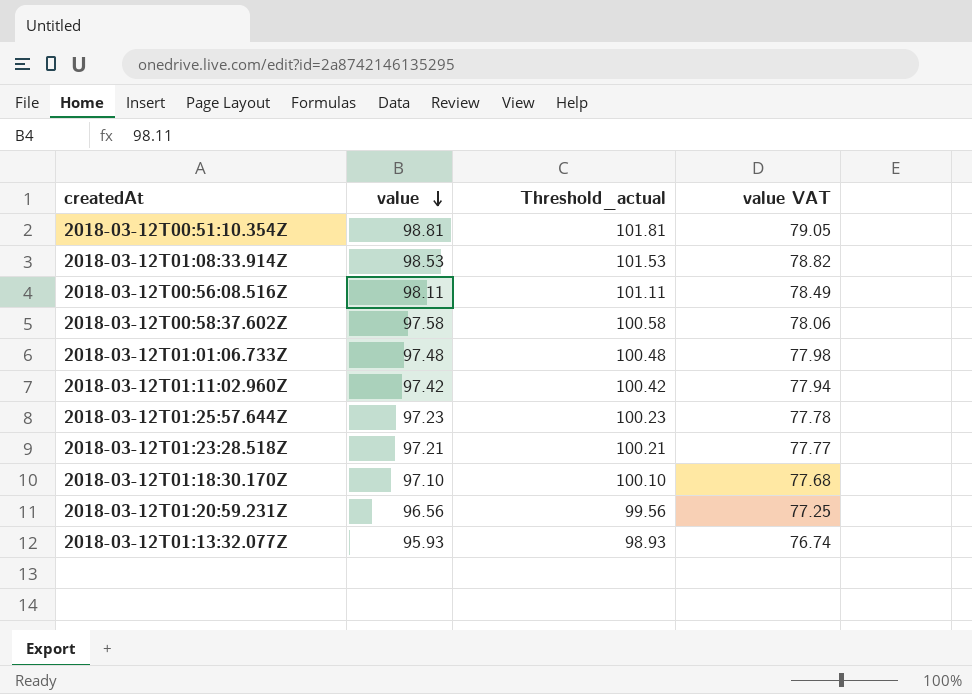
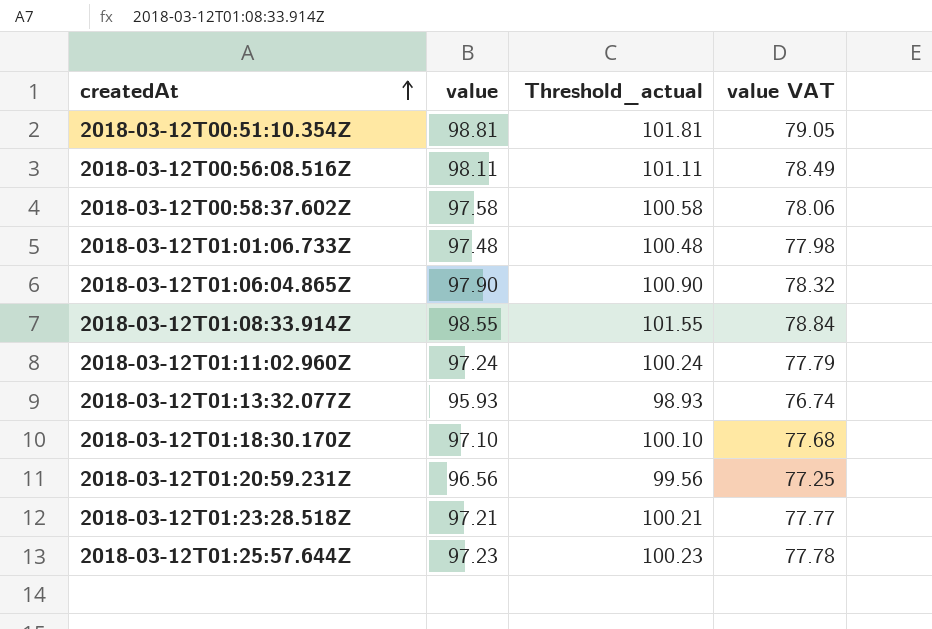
row order: value descending -> createdAt ascending
row 2018-03-12T01:06:04.865Z: none -> 97.90 | 100.90 | 78.32
2018-03-12T01:08:33.914Z | value: 98.53 -> 98.55
2018-03-12T01:08:33.914Z | Threshold_actual: 101.53 -> 101.55
2018-03-12T01:08:33.914Z | value VAT: 78.82 -> 78.84
2018-03-12T01:11:02.960Z | value: 97.42 -> 97.24
2018-03-12T01:11:02.960Z | Threshold_actual: 100.42 -> 100.24
2018-03-12T01:11:02.960Z | value VAT: 77.94 -> 77.79

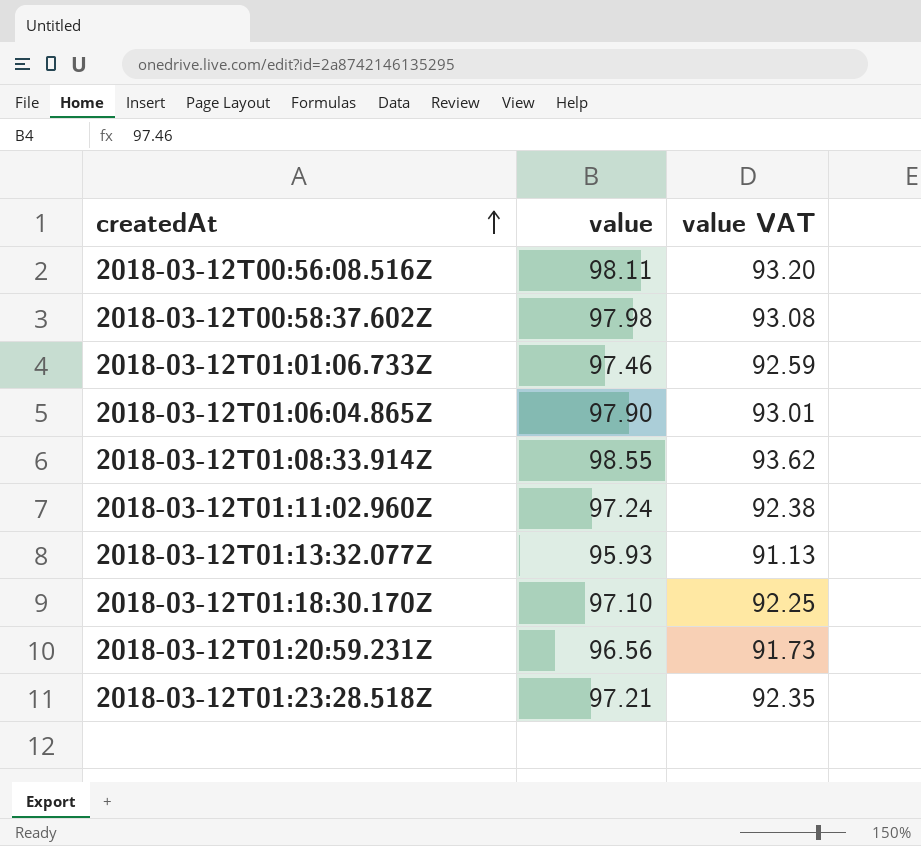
column Threshold_actual | formula: [value] + 3 -> none
column value VAT | formula: [value] * 0.8 -> [value] * 0.95
row 2018-03-12T00:51:10.354Z: 98.81 | 101.81 | 79.05 -> none
row 2018-03-12T01:25:57.644Z: 97.23 | 100.23 | 77.78 -> none
2018-03-12T00:58:37.602Z | value: 97.58 -> 97.98
2018-03-12T01:01:06.733Z | value: 97.48 -> 97.46

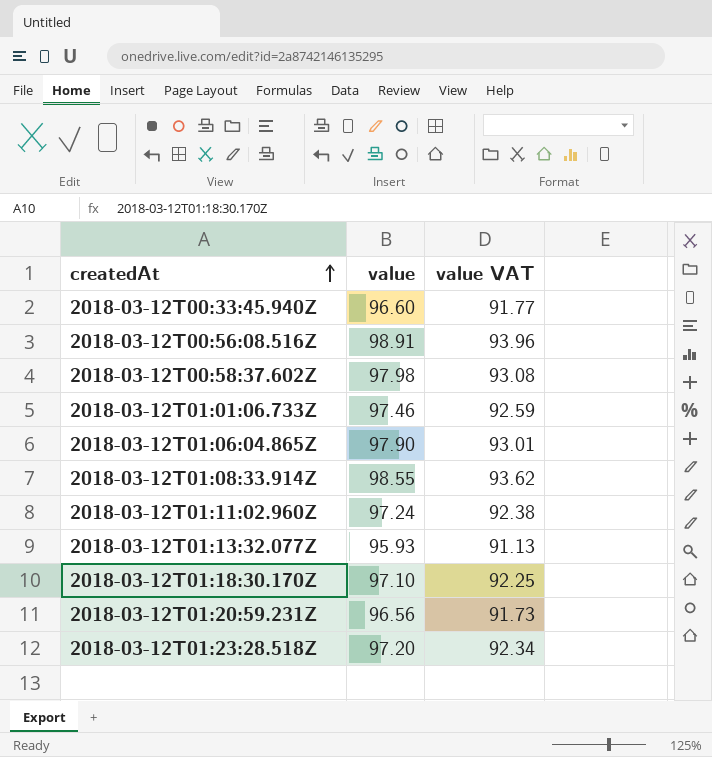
row 2018-03-12T00:33:45.940Z: none -> 96.60 | 91.77
2018-03-12T00:56:08.516Z | value: 98.11 -> 98.91
2018-03-12T00:56:08.516Z | value VAT: 93.20 -> 93.96
2018-03-12T01:23:28.518Z | value: 97.21 -> 97.20
2018-03-12T01:23:28.518Z | value VAT: 92.35 -> 92.34

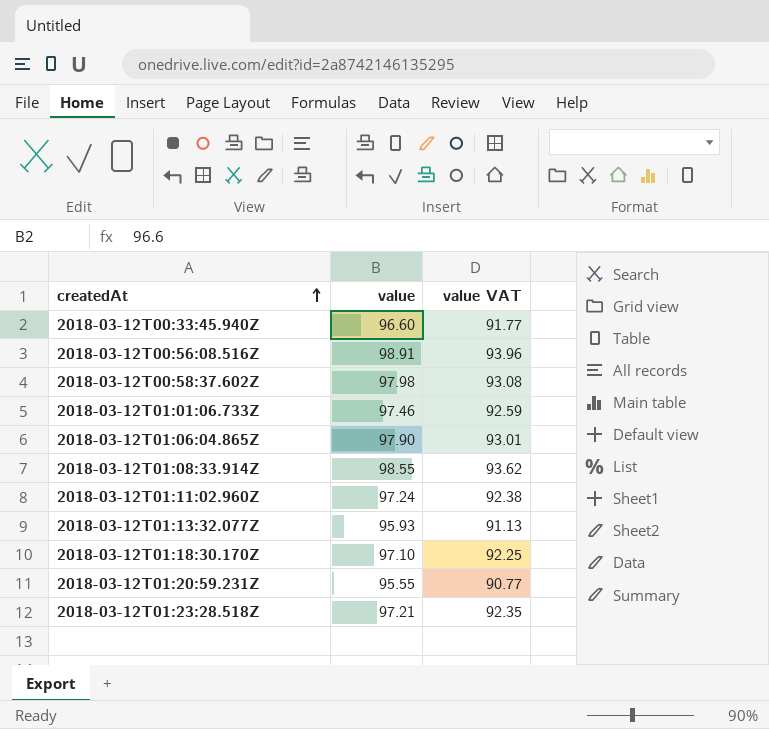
2018-03-12T01:20:59.231Z | value: 96.56 -> 95.55
2018-03-12T01:20:59.231Z | value VAT: 91.73 -> 90.77
2018-03-12T01:23:28.518Z | value: 97.20 -> 97.21
2018-03-12T01:23:28.518Z | value VAT: 92.34 -> 92.35

